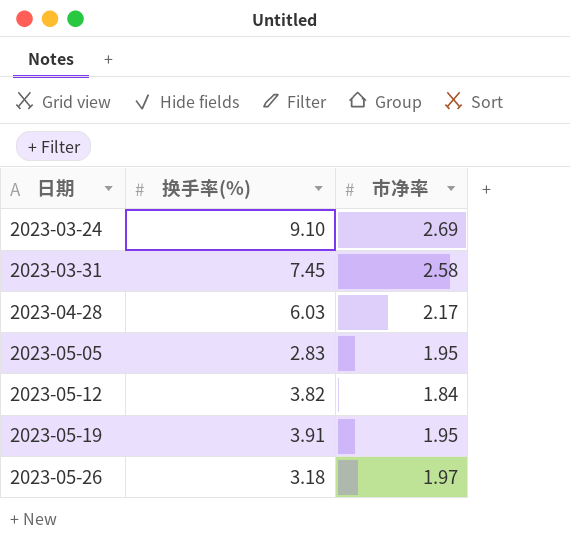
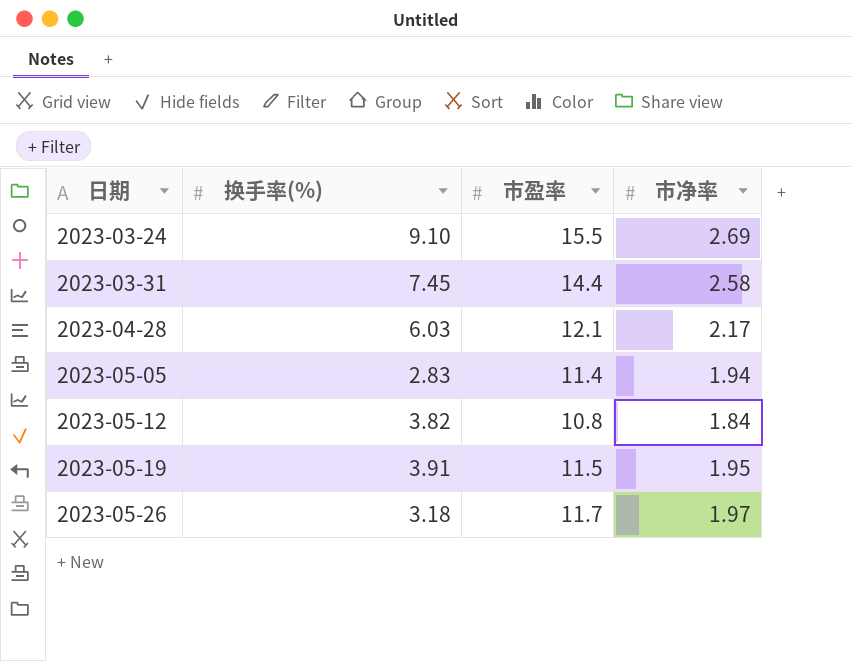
column 市盈率 | position: none -> 3
2023-05-05 | 市净率: 1.95 -> 1.94

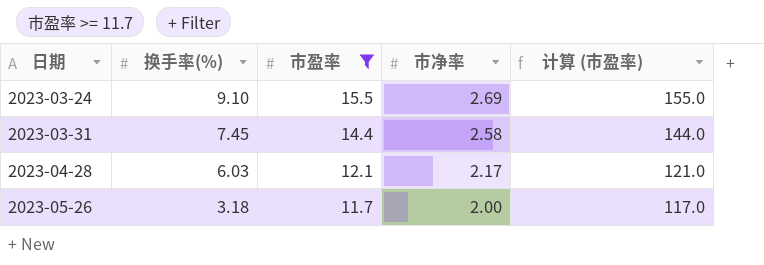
filter: none -> 市盈率 >= 11.7
column 计算 (市盈率) | formula: none -> [市盈率] * 10
2023-05-26 | 市净率: 1.97 -> 2.00

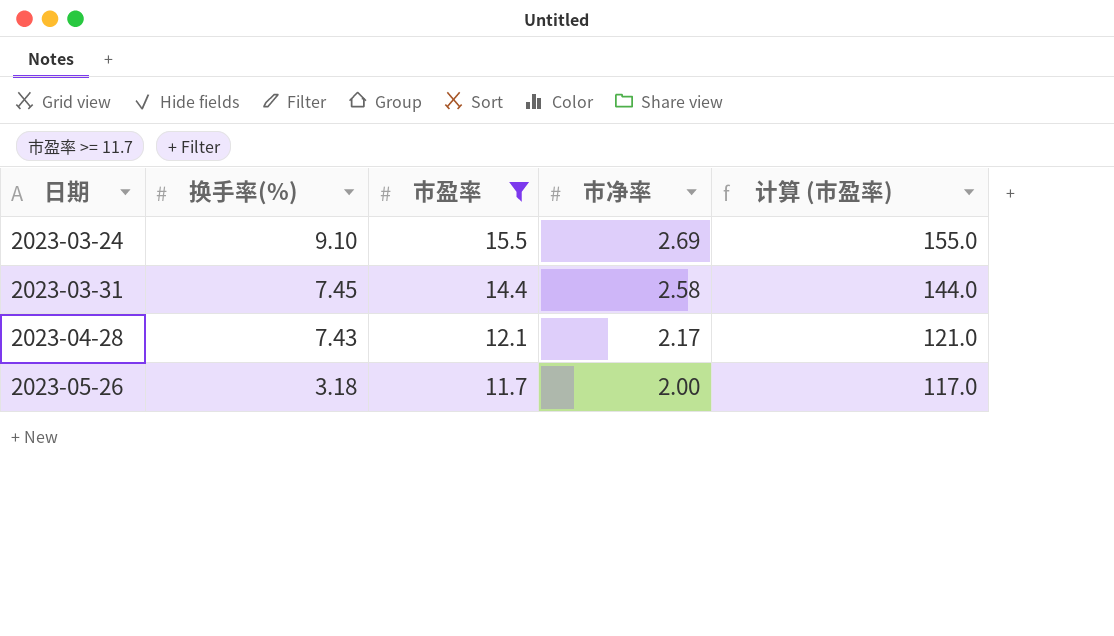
2023-04-28 | 换手率(%): 6.03 -> 7.43

